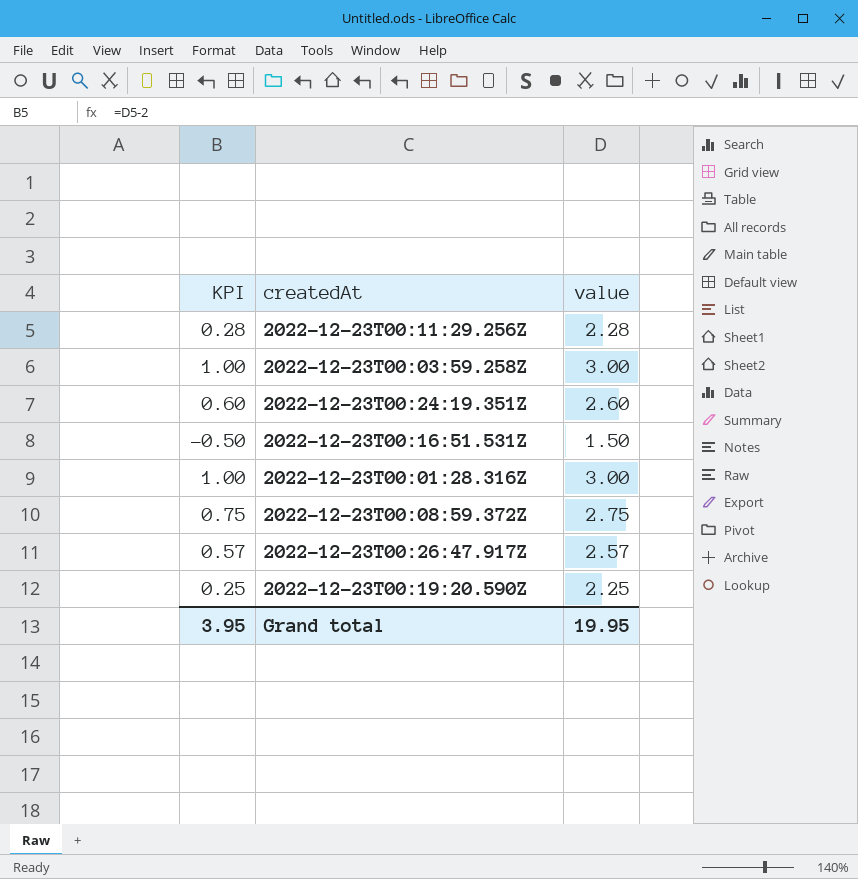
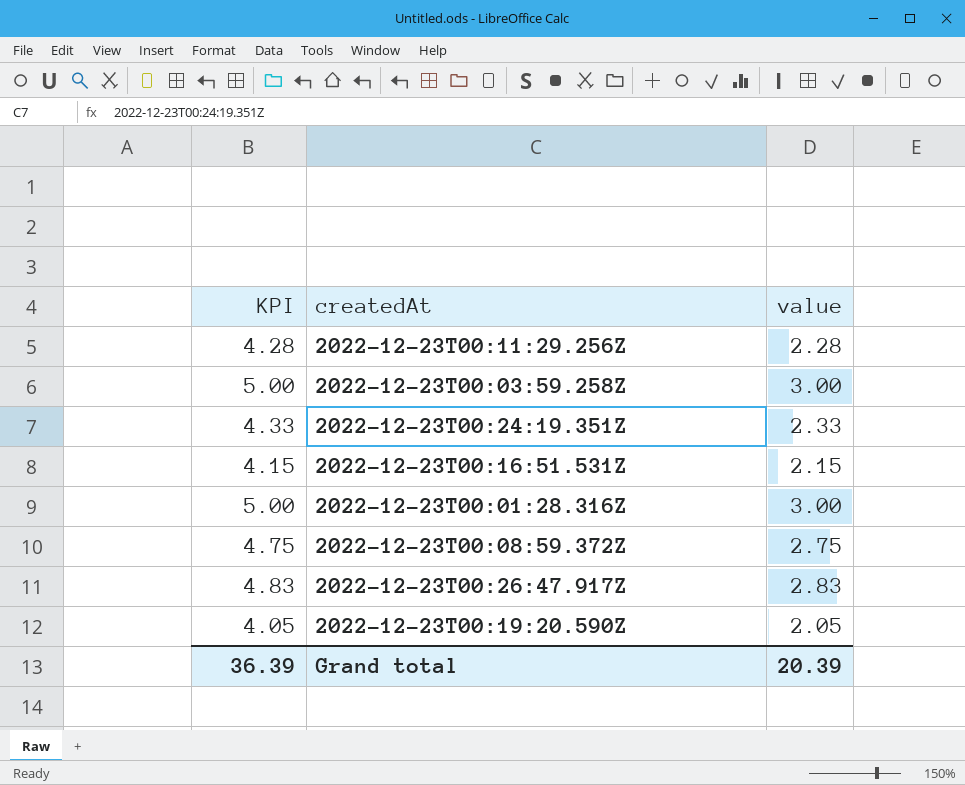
column KPI | formula: [value] - 2 -> [value] + 2
2022-12-23T00:24:19.351Z | value: 2.60 -> 2.33
2022-12-23T00:16:51.531Z | value: 1.50 -> 2.15
2022-12-23T00:26:47.917Z | value: 2.57 -> 2.83
2022-12-23T00:19:20.590Z | value: 2.25 -> 2.05
Grand total | KPI: 3.95 -> 36.39
Grand total | value: 19.95 -> 20.39

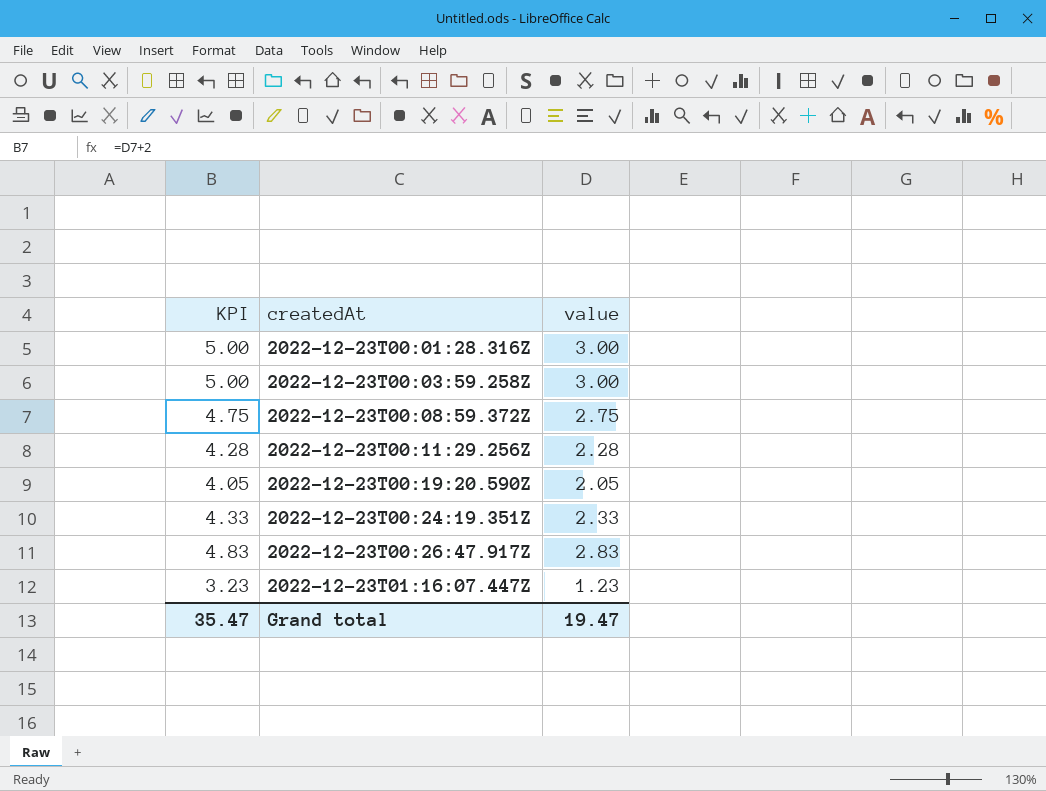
row order: none -> createdAt ascending
row 2022-12-23T00:16:51.531Z: 4.15 | 2.15 -> none
row 2022-12-23T01:16:07.447Z: none -> 3.23 | 1.23
Grand total | KPI: 36.39 -> 35.47
Grand total | value: 20.39 -> 19.47

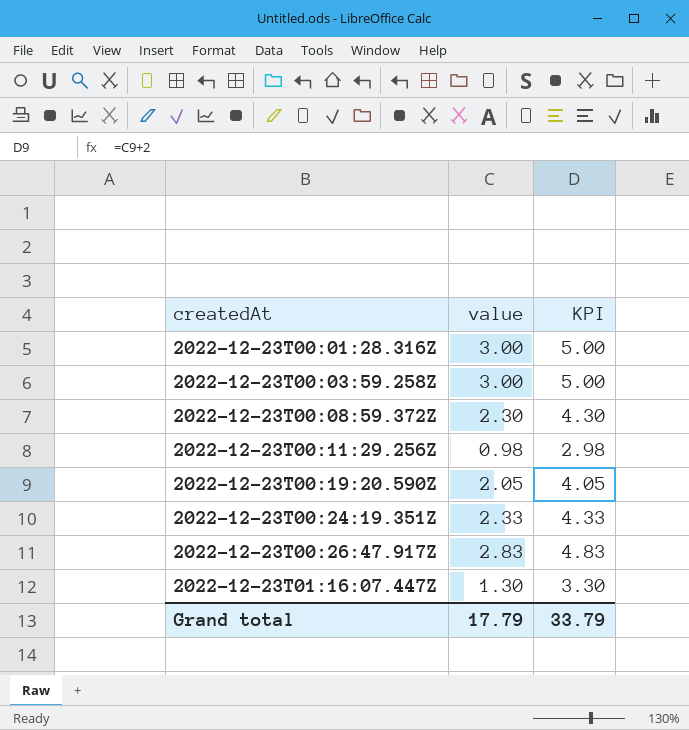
column KPI | position: 1 -> 3
2022-12-23T00:08:59.372Z | value: 2.75 -> 2.30
2022-12-23T00:08:59.372Z | KPI: 4.75 -> 4.30
2022-12-23T00:11:29.256Z | value: 2.28 -> 0.98
2022-12-23T00:11:29.256Z | KPI: 4.28 -> 2.98
2022-12-23T01:16:07.447Z | value: 1.23 -> 1.30
2022-12-23T01:16:07.447Z | KPI: 3.23 -> 3.30
Grand total | value: 19.47 -> 17.79
Grand total | KPI: 35.47 -> 33.79

